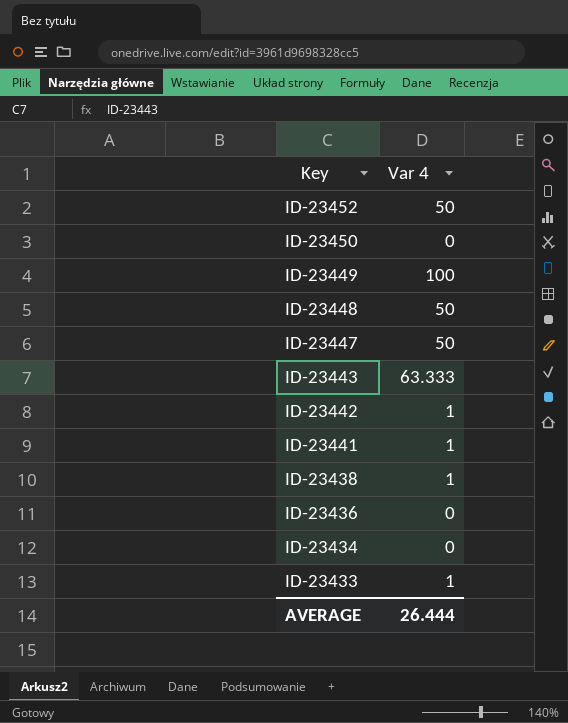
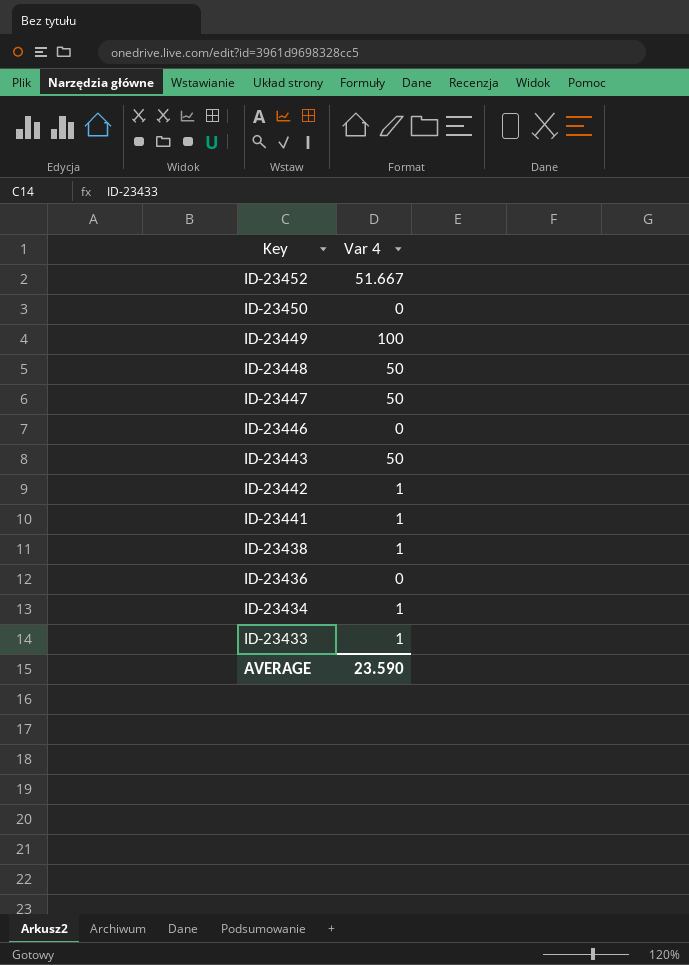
ID-23452 | Var 4: 50 -> 51.667
row ID-23446: none -> 0
ID-23443 | Var 4: 63.333 -> 50
ID-23434 | Var 4: 0 -> 1
AVERAGE | Var 4: 26.444 -> 23.590

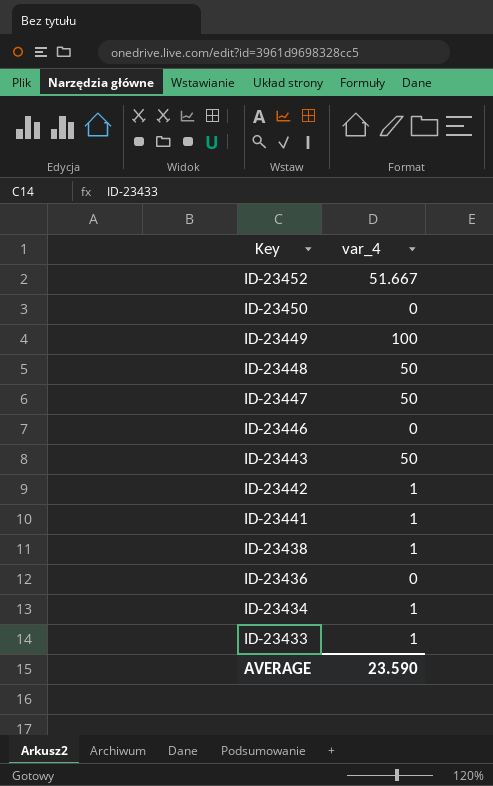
column name: Var 4 -> var_4

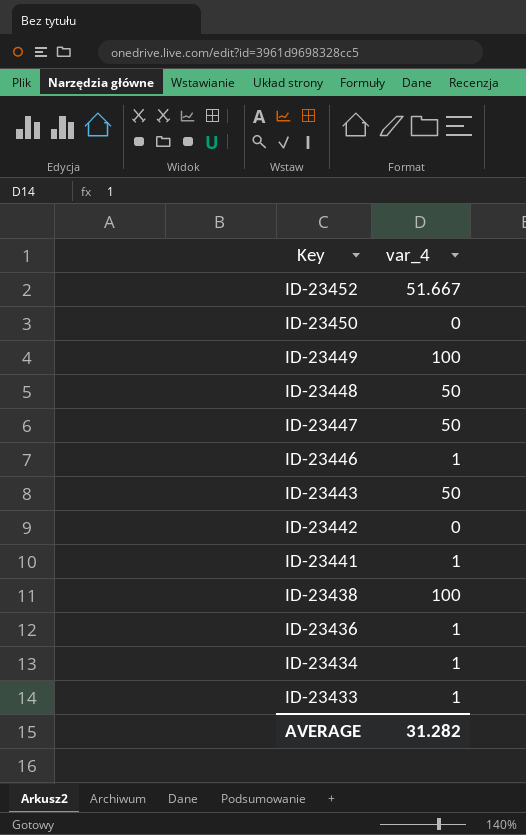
ID-23446 | var_4: 0 -> 1
ID-23442 | var_4: 1 -> 0
ID-23438 | var_4: 1 -> 100
ID-23436 | var_4: 0 -> 1
AVERAGE | var_4: 23.590 -> 31.282

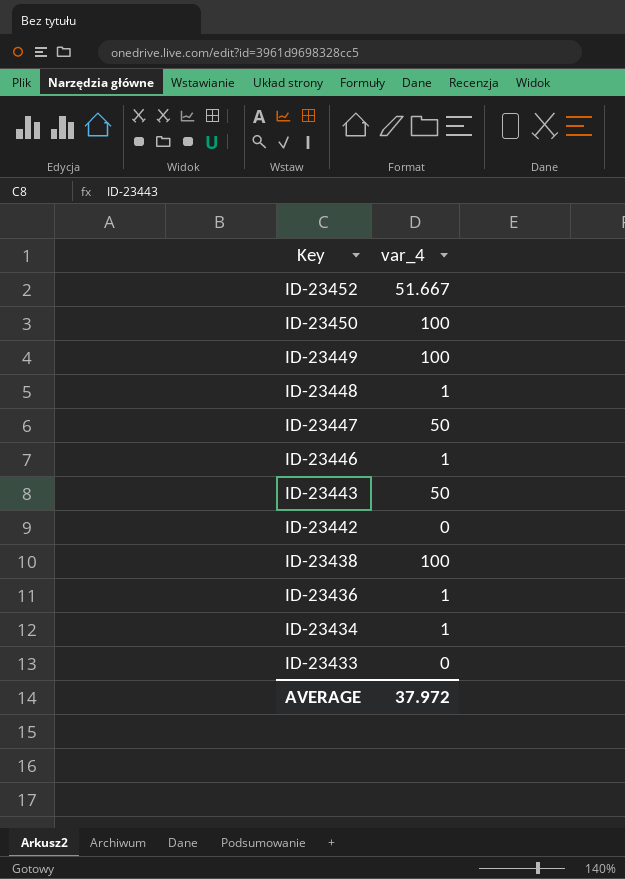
row ID-23441: 1 -> none
ID-23450 | var_4: 0 -> 100
ID-23448 | var_4: 50 -> 1
ID-23433 | var_4: 1 -> 0
AVERAGE | var_4: 31.282 -> 37.972

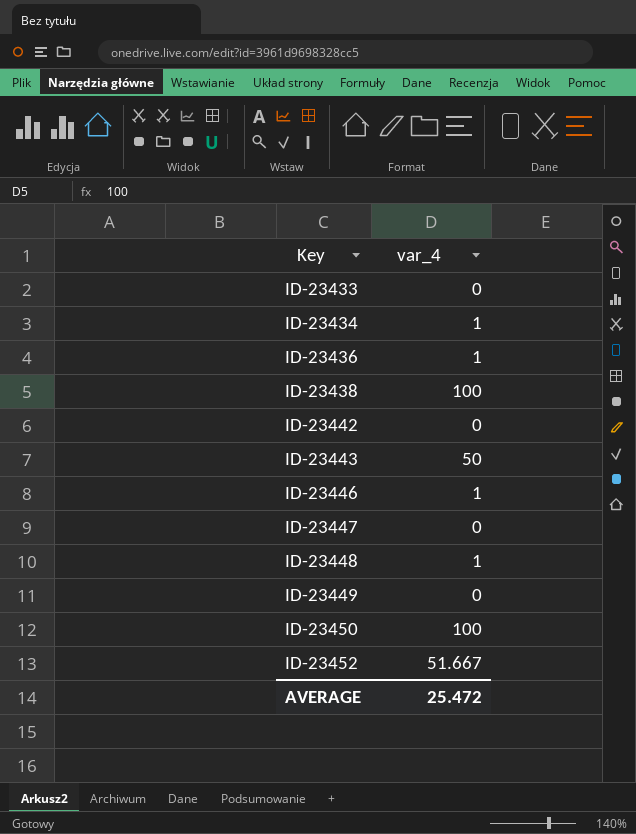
row order: Key descending -> Key ascending
ID-23447 | var_4: 50 -> 0
ID-23449 | var_4: 100 -> 0
AVERAGE | var_4: 37.972 -> 25.472

